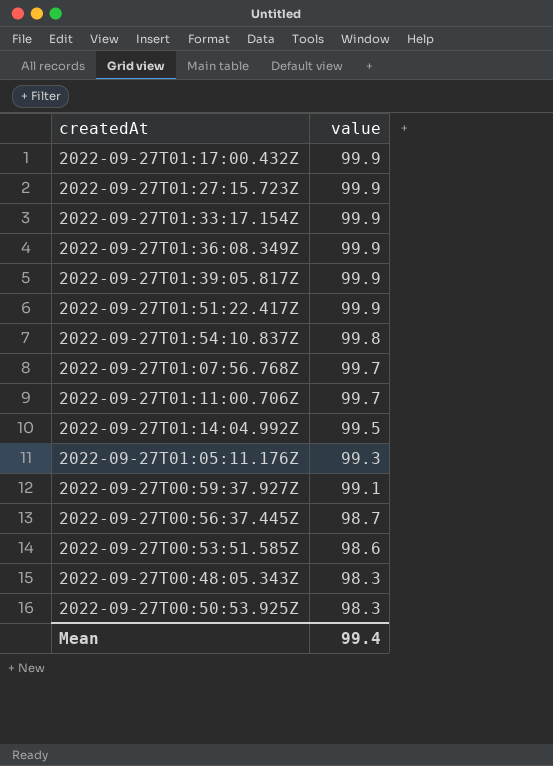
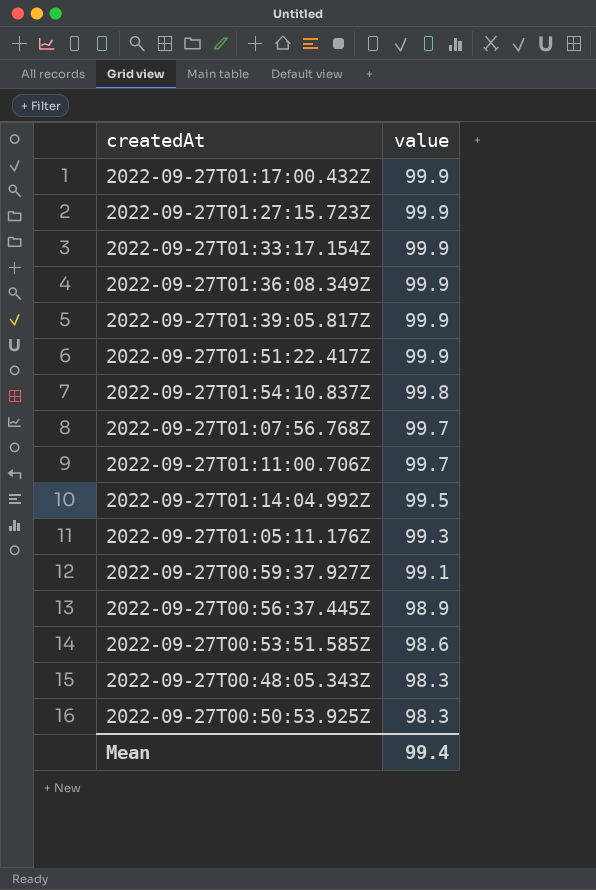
2022-09-27T00:56:37.445Z | value: 98.7 -> 98.9

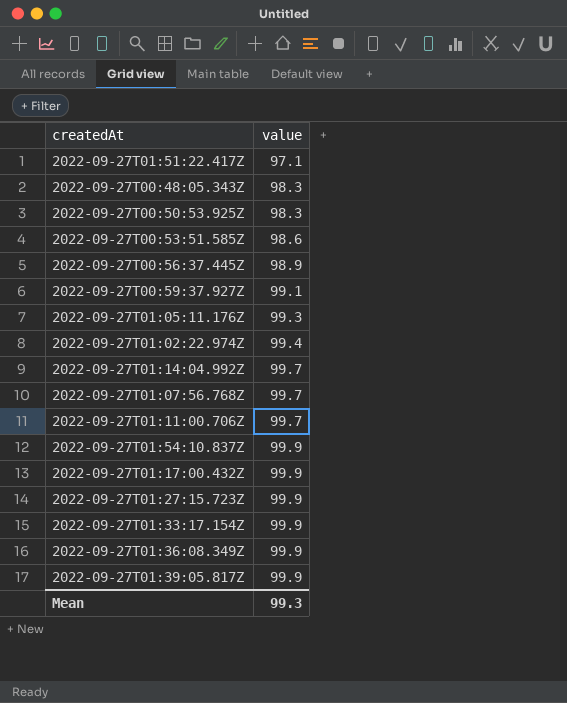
row order: value descending -> value ascending
2022-09-27T01:51:22.417Z | value: 99.9 -> 97.1
row 2022-09-27T01:02:22.974Z: none -> 99.4
2022-09-27T01:14:04.992Z | value: 99.5 -> 99.7
2022-09-27T01:54:10.837Z | value: 99.8 -> 99.9
Mean | value: 99.4 -> 99.3

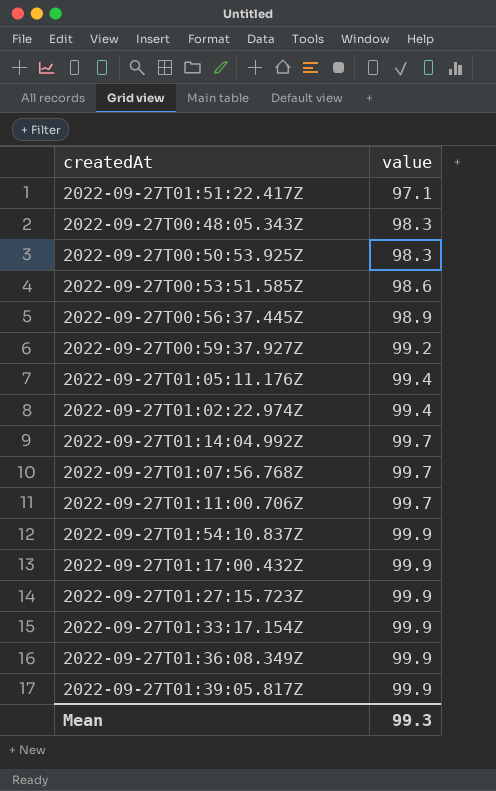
2022-09-27T00:59:37.927Z | value: 99.1 -> 99.2
2022-09-27T01:05:11.176Z | value: 99.3 -> 99.4

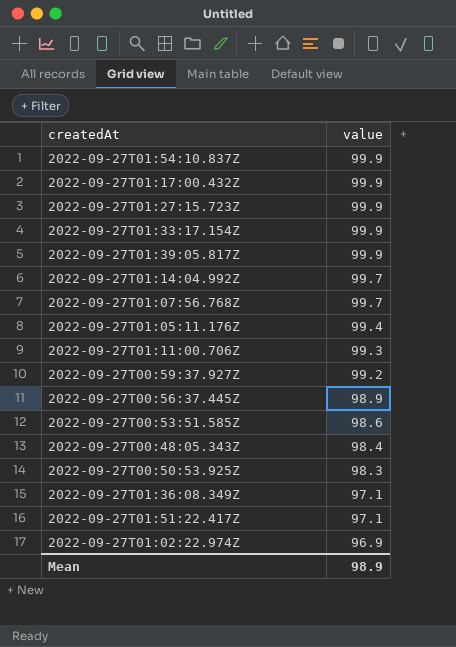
row order: value ascending -> value descending
2022-09-27T01:11:00.706Z | value: 99.7 -> 99.3
2022-09-27T00:48:05.343Z | value: 98.3 -> 98.4
2022-09-27T01:36:08.349Z | value: 99.9 -> 97.1
2022-09-27T01:02:22.974Z | value: 99.4 -> 96.9
Mean | value: 99.3 -> 98.9

